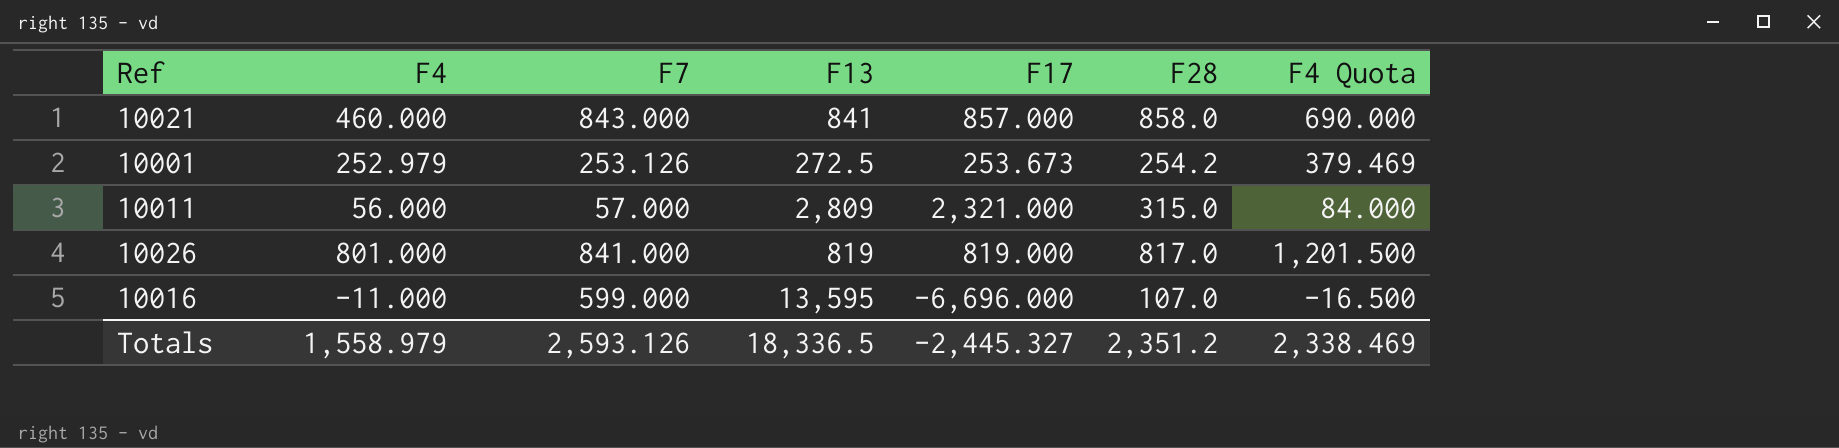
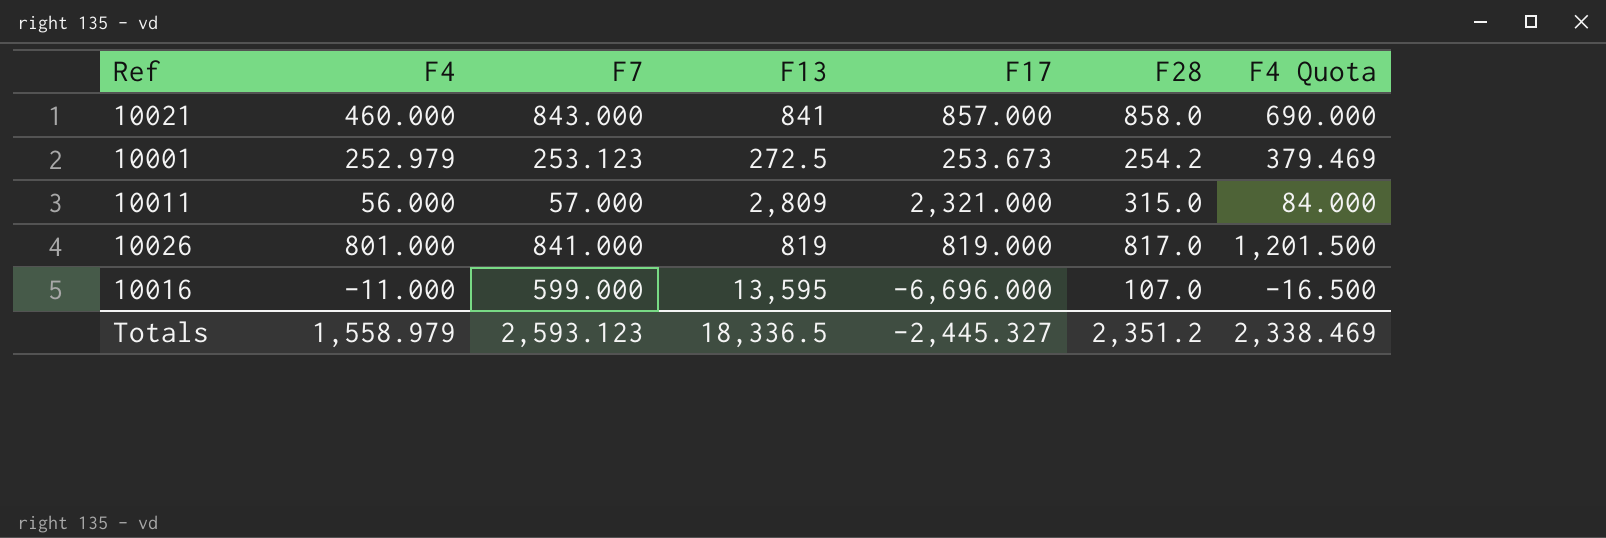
10001 | F7: 253.126 -> 253.123
Totals | F7: 2,593.126 -> 2,593.123

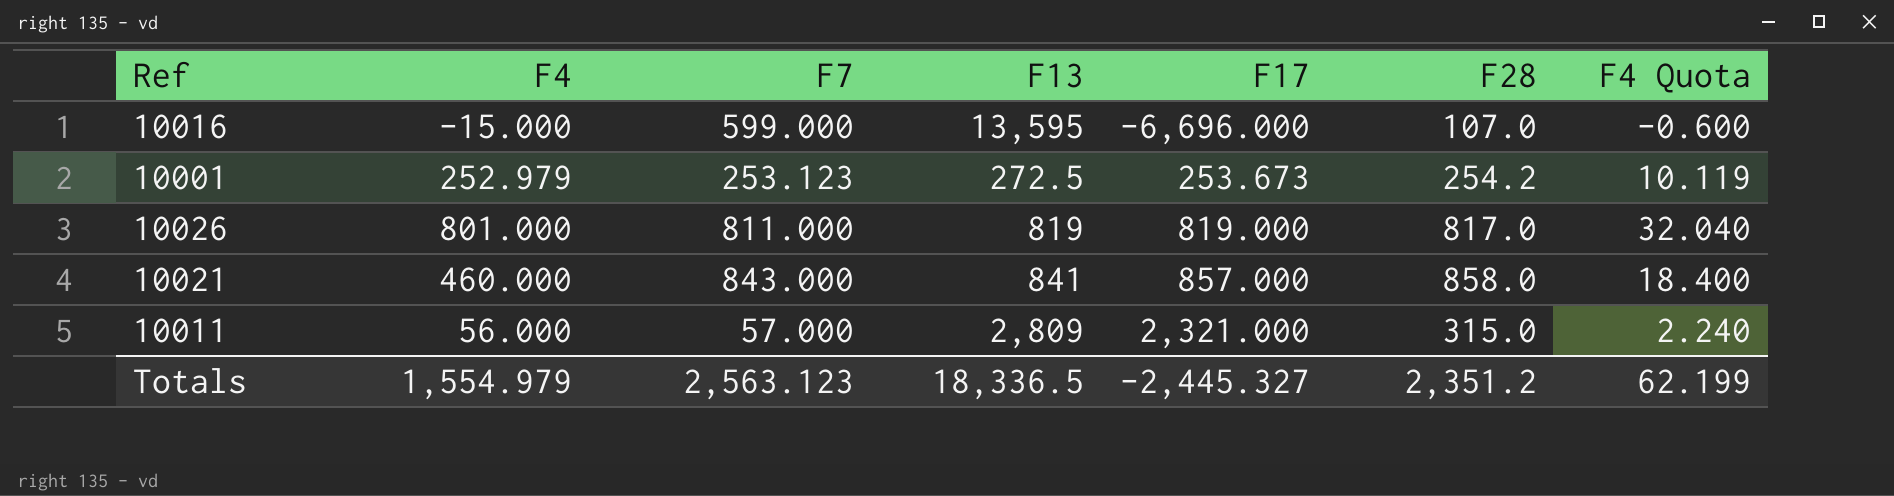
row order: none -> F17 ascending
column F4 Quota | formula: [F4] * 1.5 -> [F4] * 0.04
10016 | F4: -11.000 -> -15.000
10026 | F7: 841.000 -> 811.000
Totals | F4: 1,558.979 -> 1,554.979
Totals | F7: 2,593.123 -> 2,563.123
Totals | F4 Quota: 2,338.469 -> 62.199

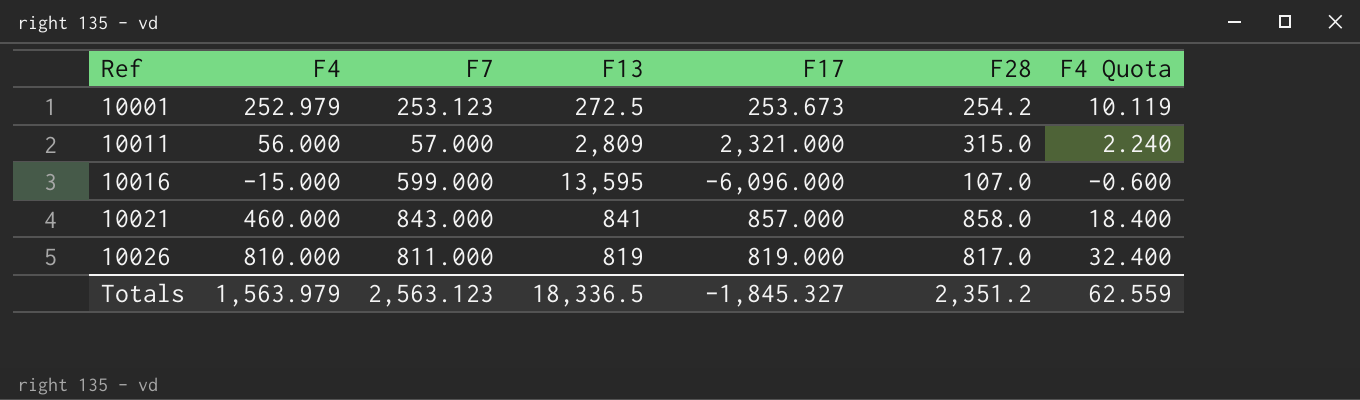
row order: F17 ascending -> Ref ascending
10016 | F17: -6,696.000 -> -6,096.000
10026 | F4: 801.000 -> 810.000
10026 | F4 Quota: 32.040 -> 32.400
Totals | F4: 1,554.979 -> 1,563.979
Totals | F17: -2,445.327 -> -1,845.327
Totals | F4 Quota: 62.199 -> 62.559

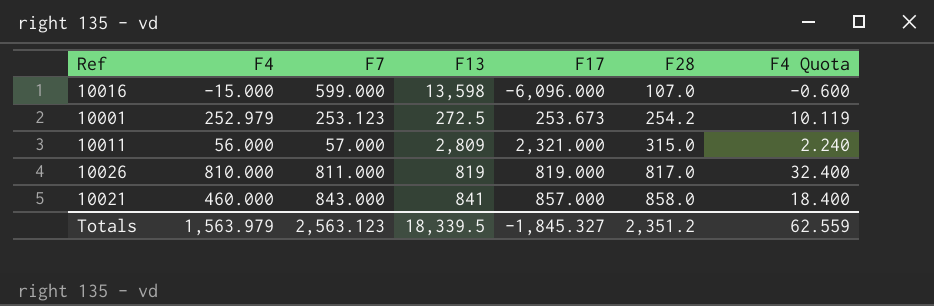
row order: Ref ascending -> F28 ascending
10016 | F13: 13,595 -> 13,598
Totals | F13: 18,336.5 -> 18,339.5

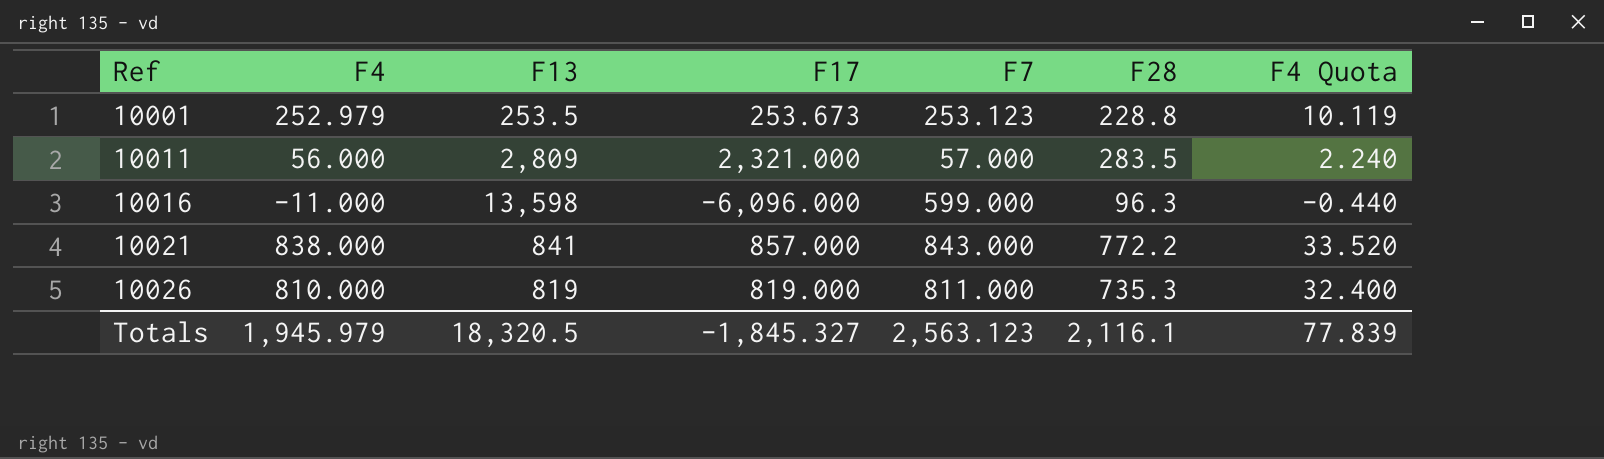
row order: F28 ascending -> Ref ascending
column F7 | position: 3 -> 5
10001 | F13: 272.5 -> 253.5
10001 | F28: 254.2 -> 228.8
10011 | F28: 315.0 -> 283.5
10016 | F4: -15.000 -> -11.000
10016 | F28: 107.0 -> 96.3
10016 | F4 Quota: -0.600 -> -0.440
10021 | F4: 460.000 -> 838.000
10021 | F28: 858.0 -> 772.2
10021 | F4 Quota: 18.400 -> 33.520
10026 | F28: 817.0 -> 735.3
Totals | F4: 1,563.979 -> 1,945.979
Totals | F13: 18,339.5 -> 18,320.5
Totals | F28: 2,351.2 -> 2,116.1
Totals | F4 Quota: 62.559 -> 77.839

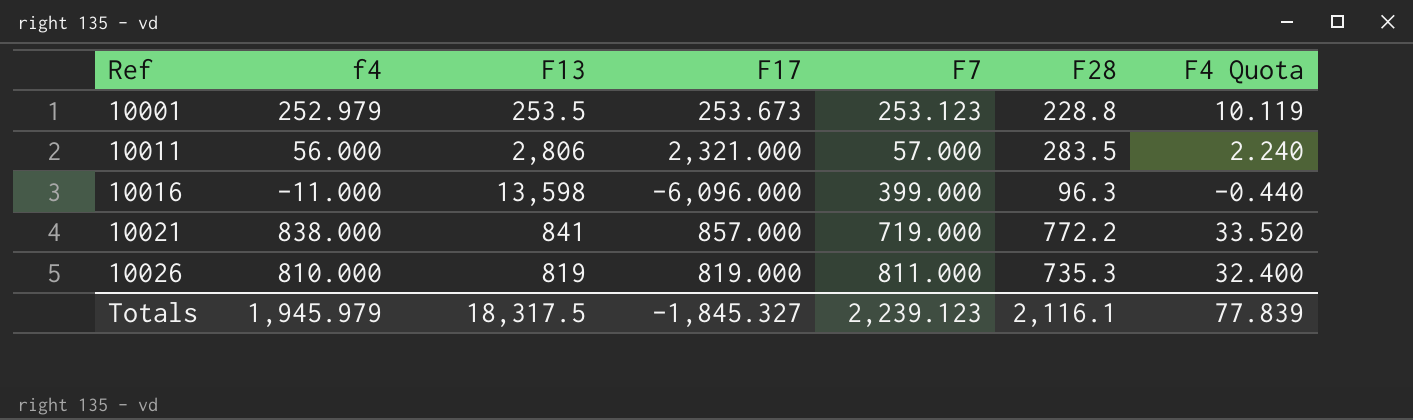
column name: F4 -> f4
10011 | F13: 2,809 -> 2,806
10016 | F7: 599.000 -> 399.000
10021 | F7: 843.000 -> 719.000
Totals | F13: 18,320.5 -> 18,317.5
Totals | F7: 2,563.123 -> 2,239.123

